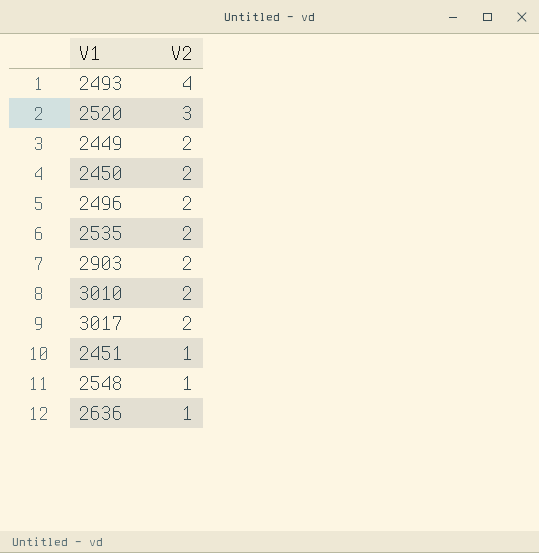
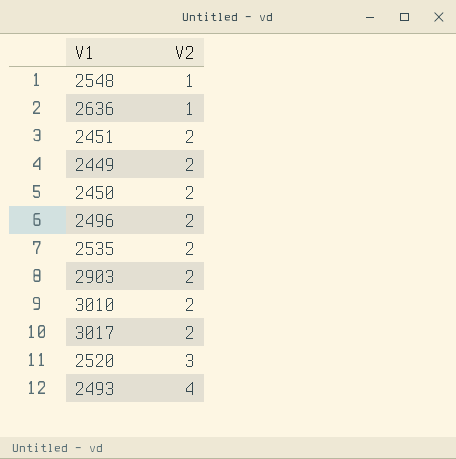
row order: V2 descending -> V2 ascending
2451 | V2: 1 -> 2

